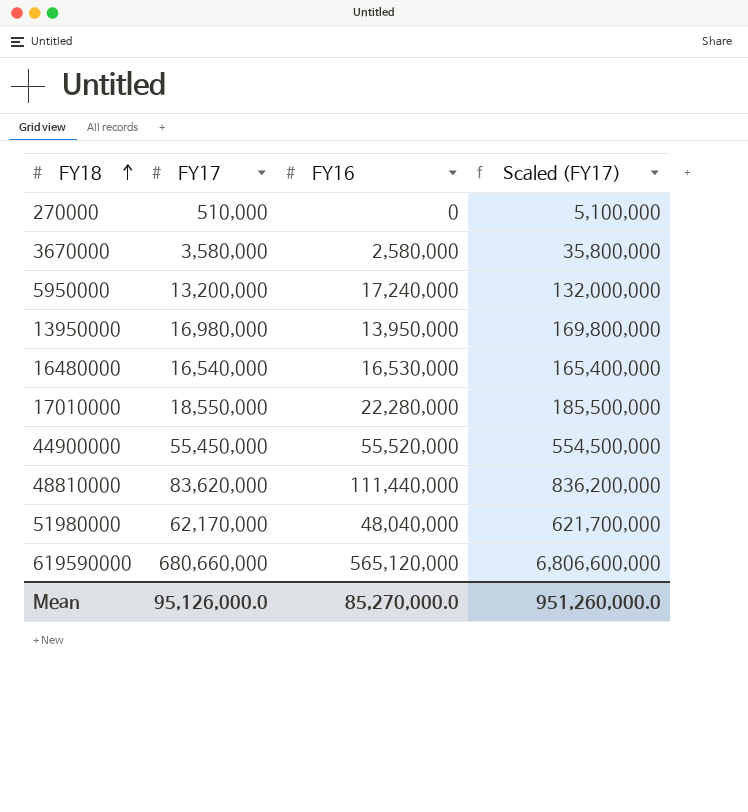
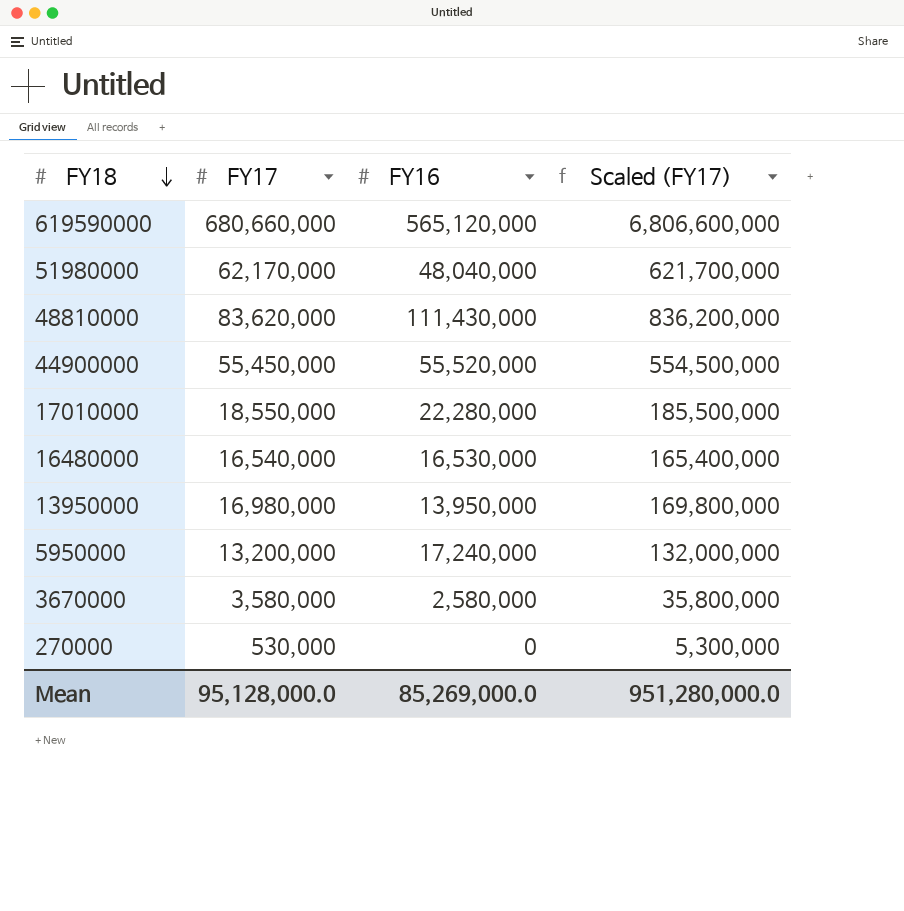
row order: FY18 ascending -> FY18 descending
48810000 | FY16: 111,440,000 -> 111,430,000
270000 | FY17: 510,000 -> 530,000
270000 | Scaled (FY17): 5,100,000 -> 5,300,000
Mean | FY17: 95,126,000.0 -> 95,128,000.0
Mean | FY16: 85,270,000.0 -> 85,269,000.0
Mean | Scaled (FY17): 951,260,000.0 -> 951,280,000.0

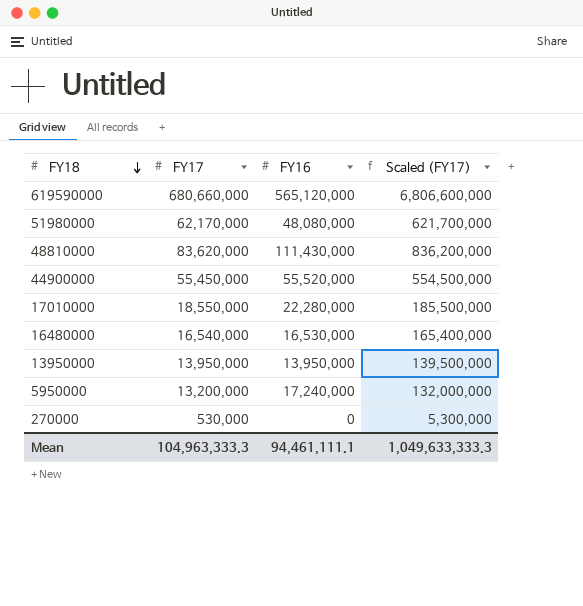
row 3670000: 3,580,000 | 2,580,000 | 35,800,000 -> none
51980000 | FY16: 48,040,000 -> 48,080,000
13950000 | FY17: 16,980,000 -> 13,950,000
13950000 | Scaled (FY17): 169,800,000 -> 139,500,000
Mean | FY17: 95,128,000.0 -> 104,963,333.3
Mean | FY16: 85,269,000.0 -> 94,461,111.1
Mean | Scaled (FY17): 951,280,000.0 -> 1,049,633,333.3

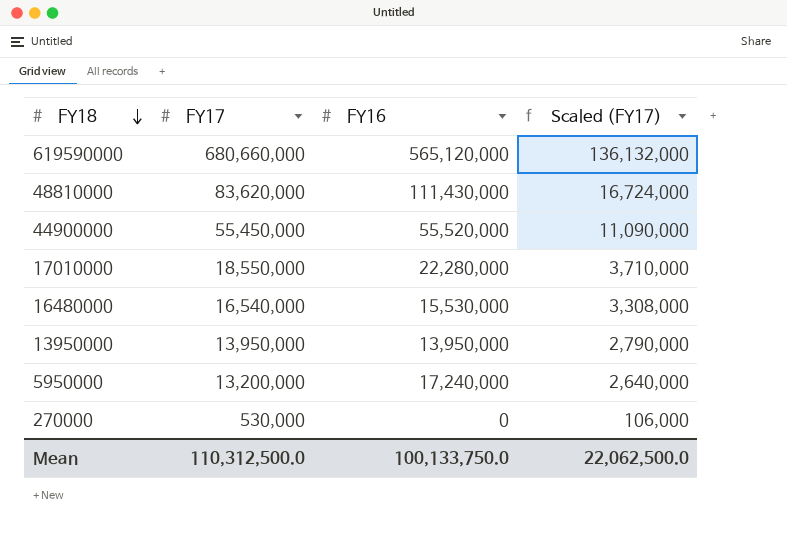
column Scaled (FY17) | formula: [FY17] * 10 -> [FY17] * 0.2
row 51980000: 62,170,000 | 48,080,000 | 621,700,000 -> none
16480000 | FY16: 16,530,000 -> 15,530,000
Mean | FY17: 104,963,333.3 -> 110,312,500.0
Mean | FY16: 94,461,111.1 -> 100,133,750.0
Mean | Scaled (FY17): 1,049,633,333.3 -> 22,062,500.0

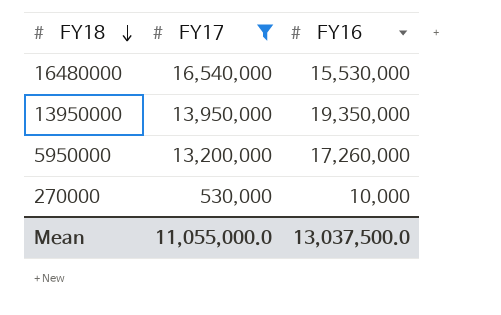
filter: none -> FY17 <= 16,540,000
column Scaled (FY17) | formula: [FY17] * 0.2 -> none
13950000 | FY16: 13,950,000 -> 19,350,000
5950000 | FY16: 17,240,000 -> 17,260,000
270000 | FY16: 0 -> 10,000
Mean | FY17: 110,312,500.0 -> 11,055,000.0
Mean | FY16: 100,133,750.0 -> 13,037,500.0

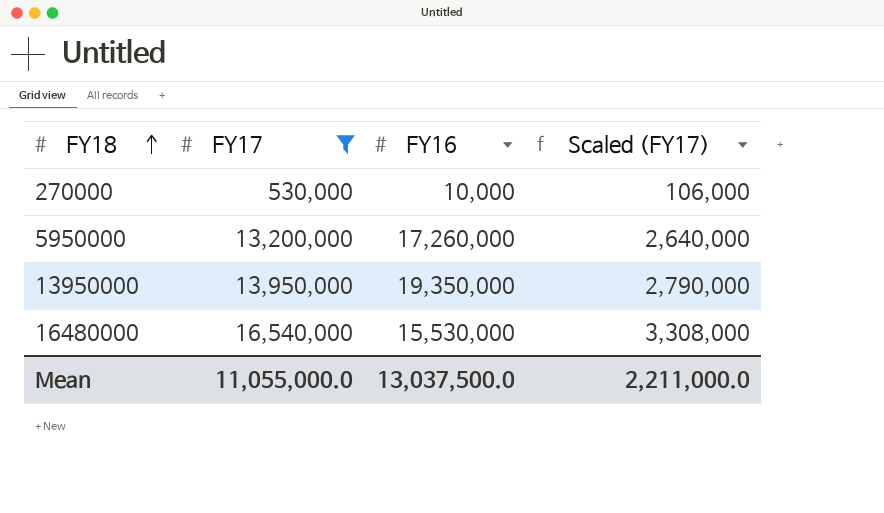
row order: FY18 descending -> FY18 ascending
column Scaled (FY17) | formula: none -> [FY17] * 0.2

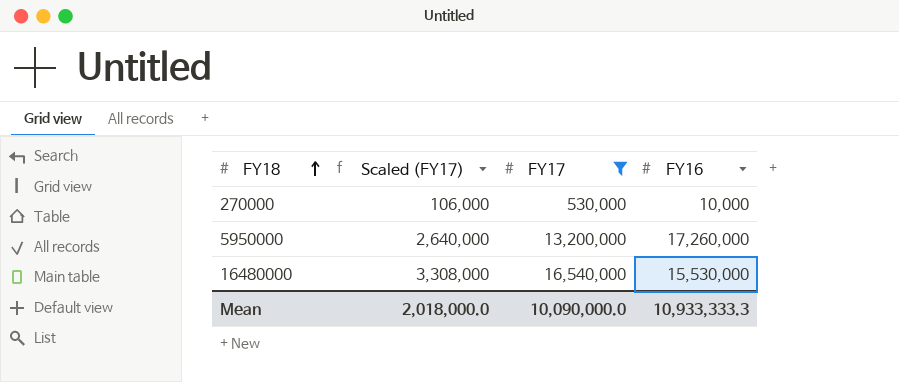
column Scaled (FY17) | position: 4 -> 2
row 13950000: 13,950,000 | 19,350,000 | 2,790,000 -> none
Mean | Scaled (FY17): 2,211,000.0 -> 2,018,000.0
Mean | FY17: 11,055,000.0 -> 10,090,000.0
Mean | FY16: 13,037,500.0 -> 10,933,333.3

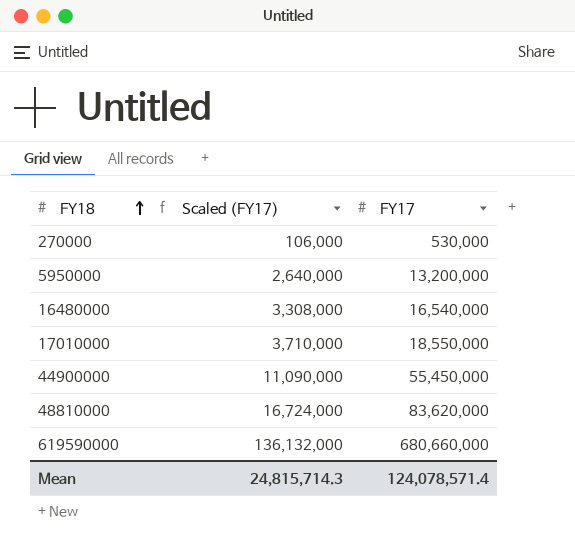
filter: FY17 <= 16,540,000 -> none
column FY16 | position: 4 -> none
Mean | Scaled (FY17): 2,018,000.0 -> 24,815,714.3
Mean | FY17: 10,090,000.0 -> 124,078,571.4

